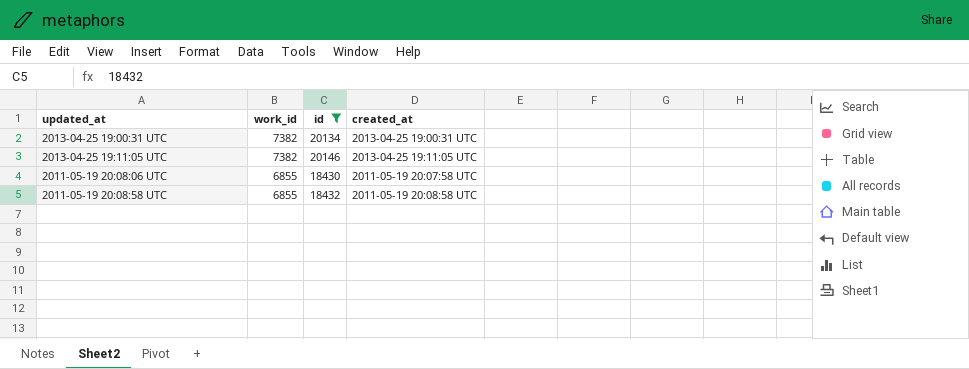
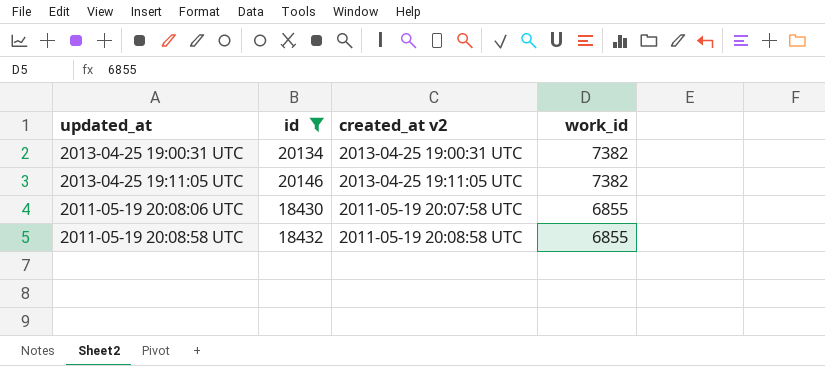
column name: created_at -> created_at v2
column work_id | position: 2 -> 4

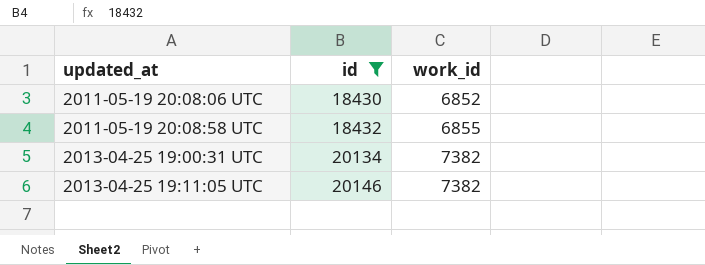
row order: work_id descending -> updated_at ascending
column created_at v2 | position: 3 -> none
2011-05-19 20:08:06 UTC | work_id: 6855 -> 6852

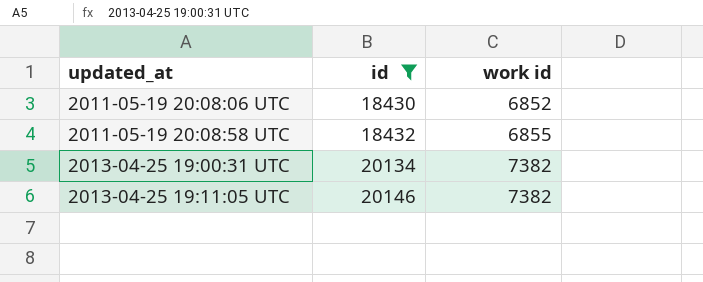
column name: work_id -> work id

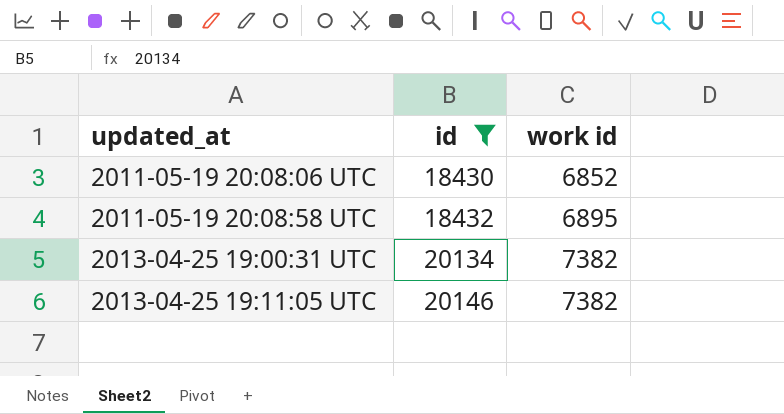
2011-05-19 20:08:58 UTC | work id: 6855 -> 6895

